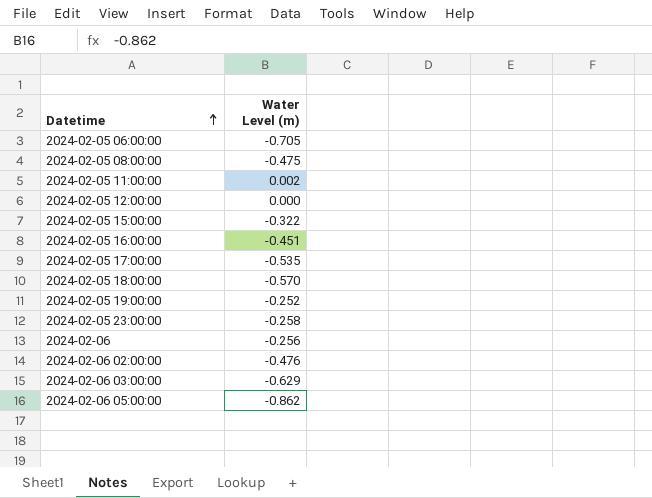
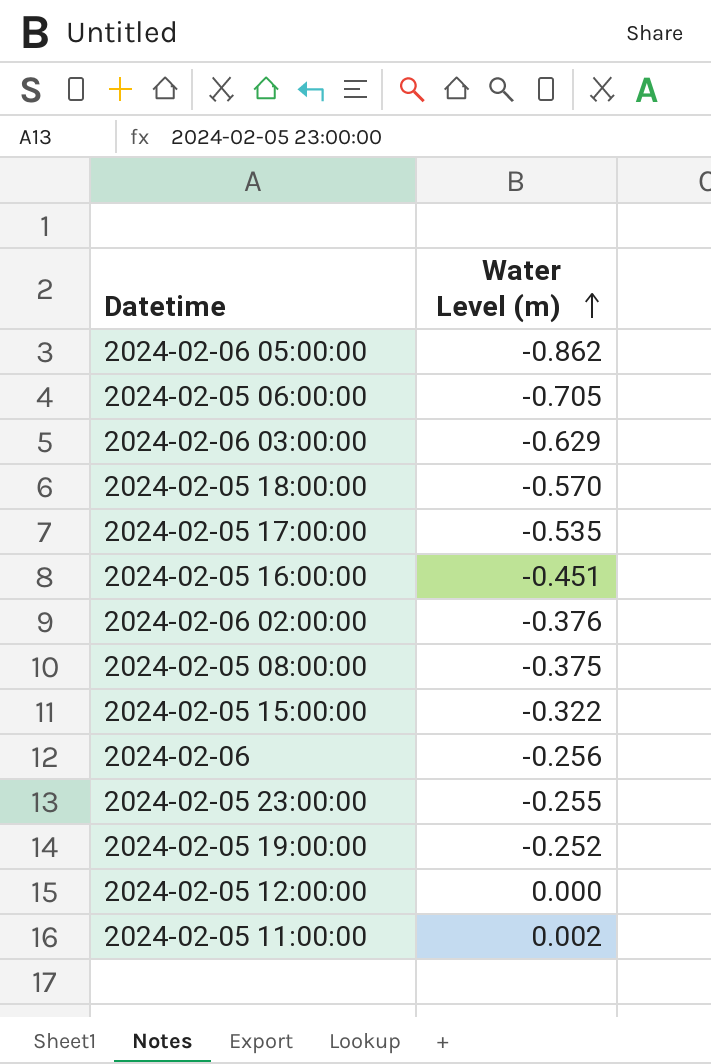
row order: Datetime ascending -> Water Level (m) ascending
2024-02-06 02:00:00 | Water Level (m): -0.476 -> -0.376
2024-02-05 08:00:00 | Water Level (m): -0.475 -> -0.375
2024-02-05 23:00:00 | Water Level (m): -0.258 -> -0.255

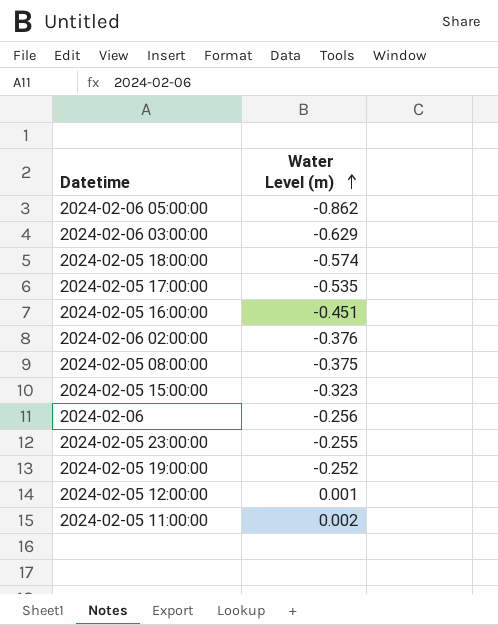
row 2024-02-05 06:00:00: -0.705 -> none
2024-02-05 18:00:00 | Water Level (m): -0.570 -> -0.574
2024-02-05 15:00:00 | Water Level (m): -0.322 -> -0.323
2024-02-05 12:00:00 | Water Level (m): 0.000 -> 0.001

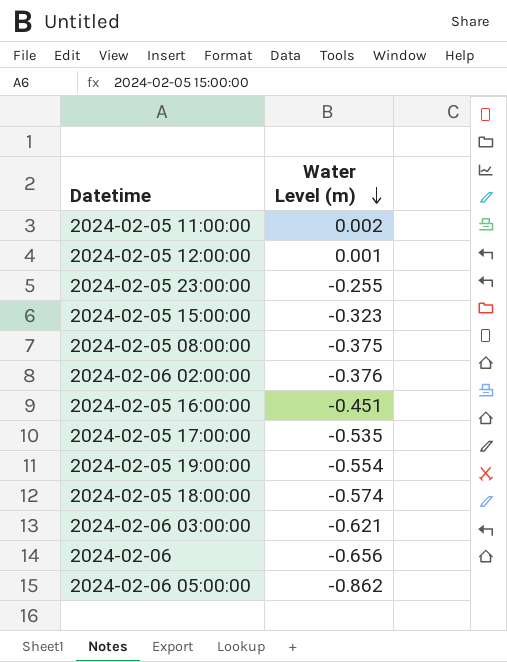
row order: Water Level (m) ascending -> Water Level (m) descending
2024-02-05 19:00:00 | Water Level (m): -0.252 -> -0.554
2024-02-06 03:00:00 | Water Level (m): -0.629 -> -0.621
2024-02-06 | Water Level (m): -0.256 -> -0.656

